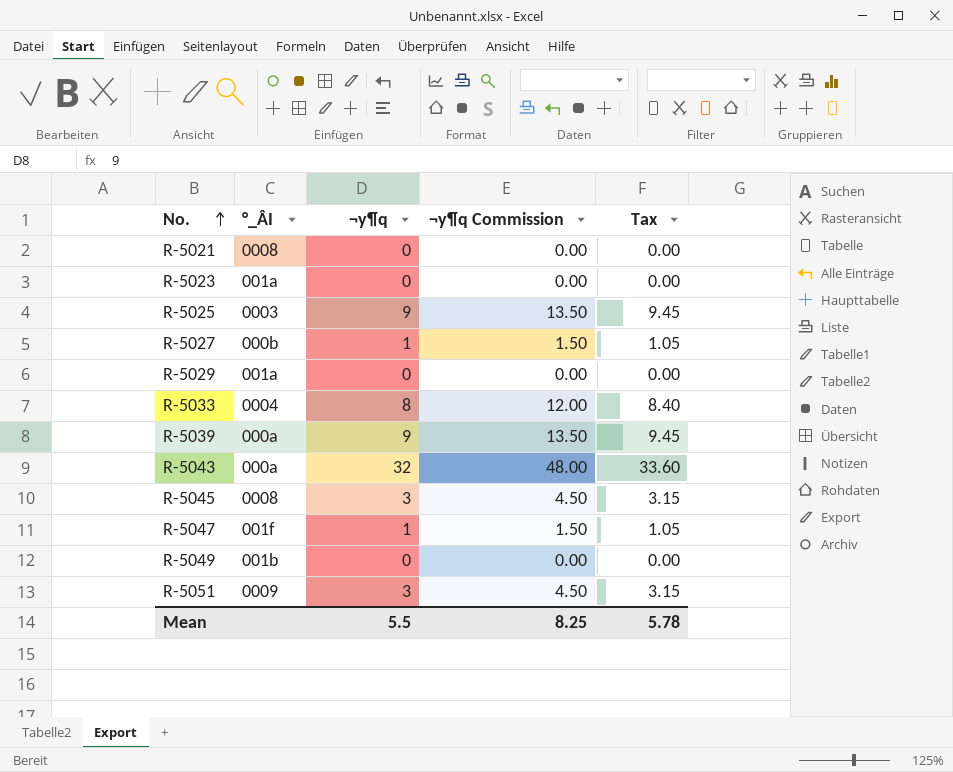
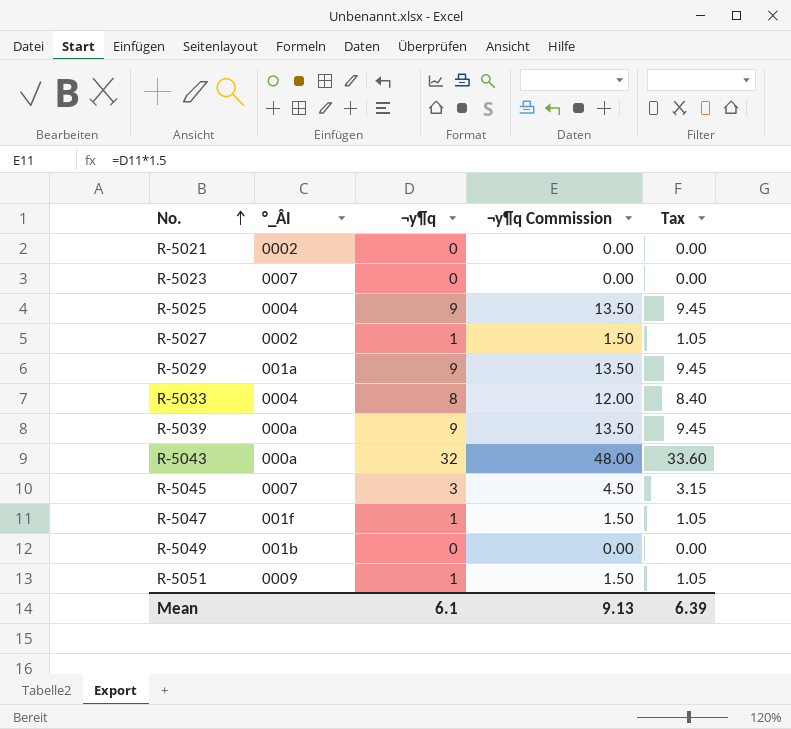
R-5021 | °_ÂI: 0008 -> 0002
R-5023 | °_ÂI: 001a -> 0007
R-5025 | °_ÂI: 0003 -> 0004
R-5027 | °_ÂI: 000b -> 0002
R-5029 | ¬y¶q: 0 -> 9
R-5029 | ¬y¶q Commission: 0.00 -> 13.50
R-5029 | Tax: 0.00 -> 9.45
R-5045 | °_ÂI: 0008 -> 0007
R-5051 | ¬y¶q: 3 -> 1
R-5051 | ¬y¶q Commission: 4.50 -> 1.50
R-5051 | Tax: 3.15 -> 1.05
Mean | ¬y¶q: 5.5 -> 6.1
Mean | ¬y¶q Commission: 8.25 -> 9.13
Mean | Tax: 5.78 -> 6.39

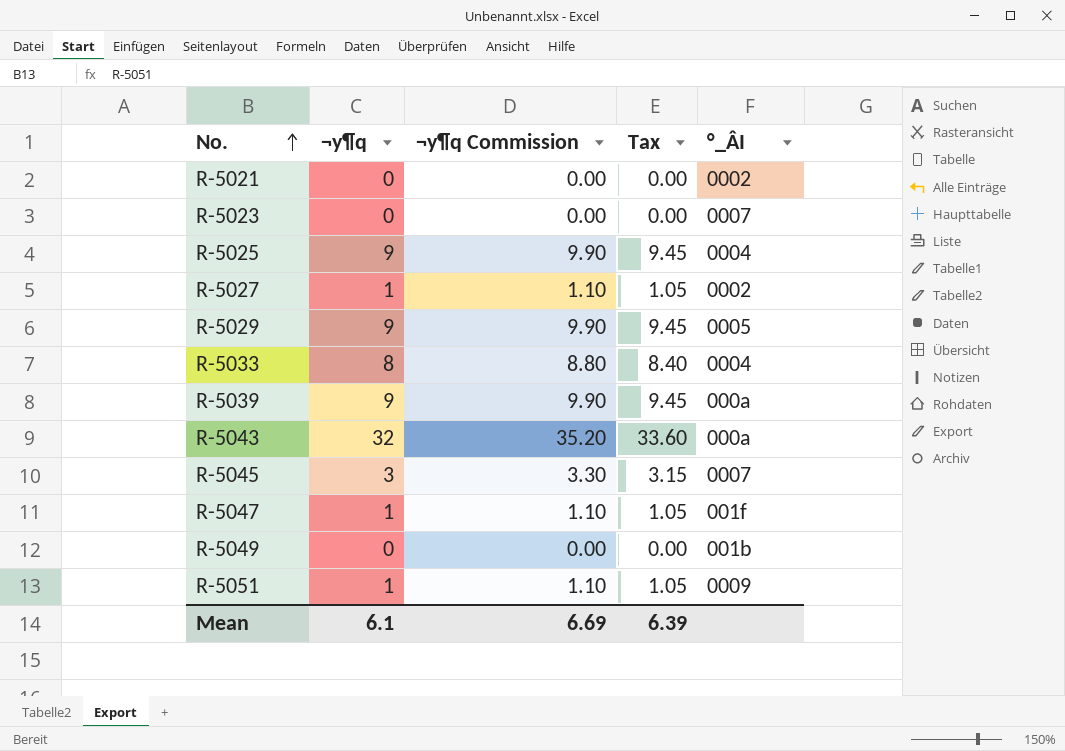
column ¬y¶q Commission | formula: [¬y¶q] * 1.5 -> [¬y¶q] * 1.1
column °_ÂI | position: 2 -> 5
R-5029 | °_ÂI: 001a -> 0005
Mean | ¬y¶q Commission: 9.13 -> 6.69

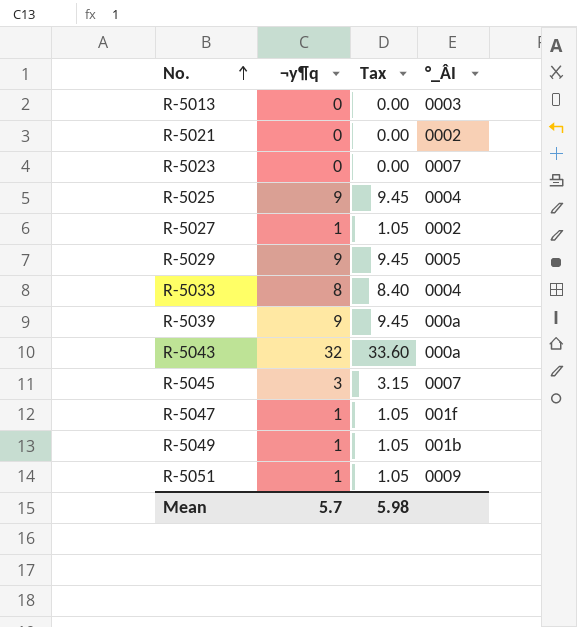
column ¬y¶q Commission | formula: [¬y¶q] * 1.1 -> none
row R-5013: none -> 0 | 0.00 | 0003
R-5049 | ¬y¶q: 0 -> 1
R-5049 | Tax: 0.00 -> 1.05
Mean | ¬y¶q: 6.1 -> 5.7
Mean | Tax: 6.39 -> 5.98

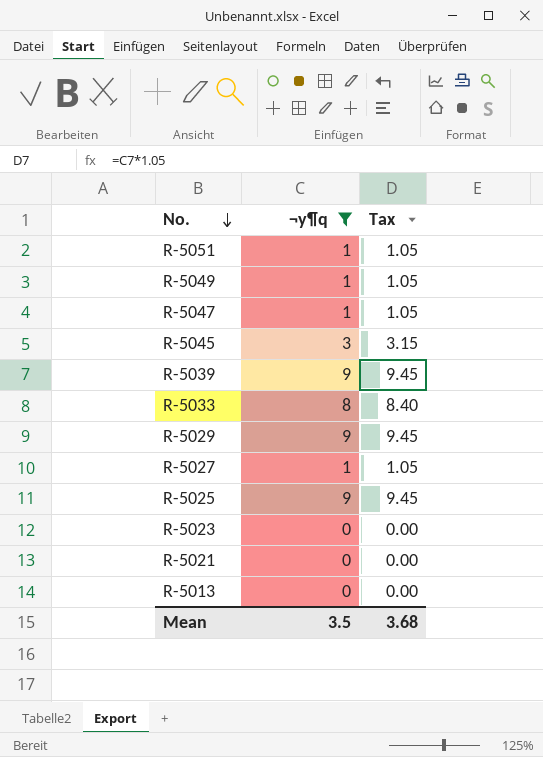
filter: none -> ¬y¶q != 32
row order: No. ascending -> No. descending
column °_ÂI | position: 4 -> none
Mean | ¬y¶q: 5.7 -> 3.5
Mean | Tax: 5.98 -> 3.68

